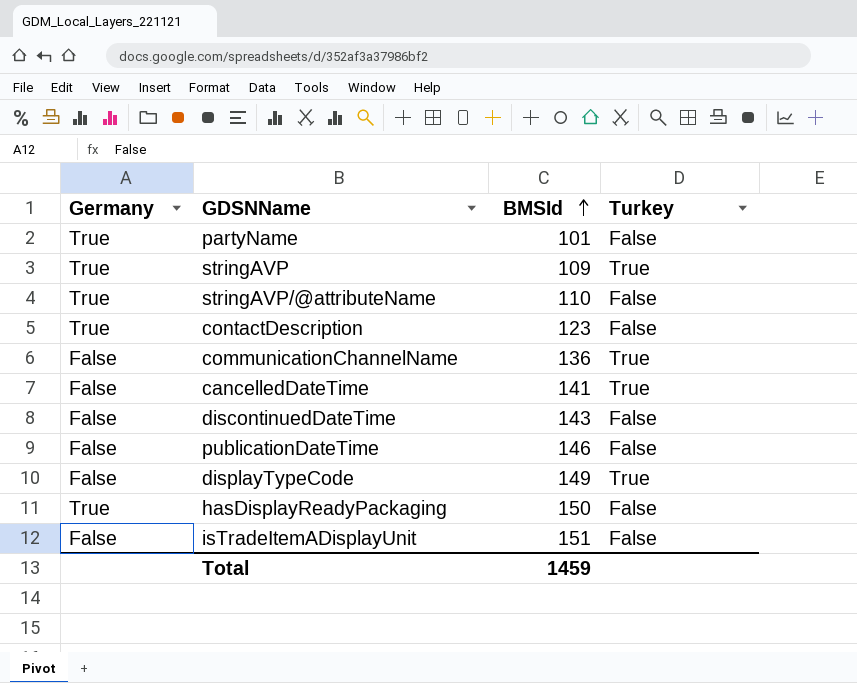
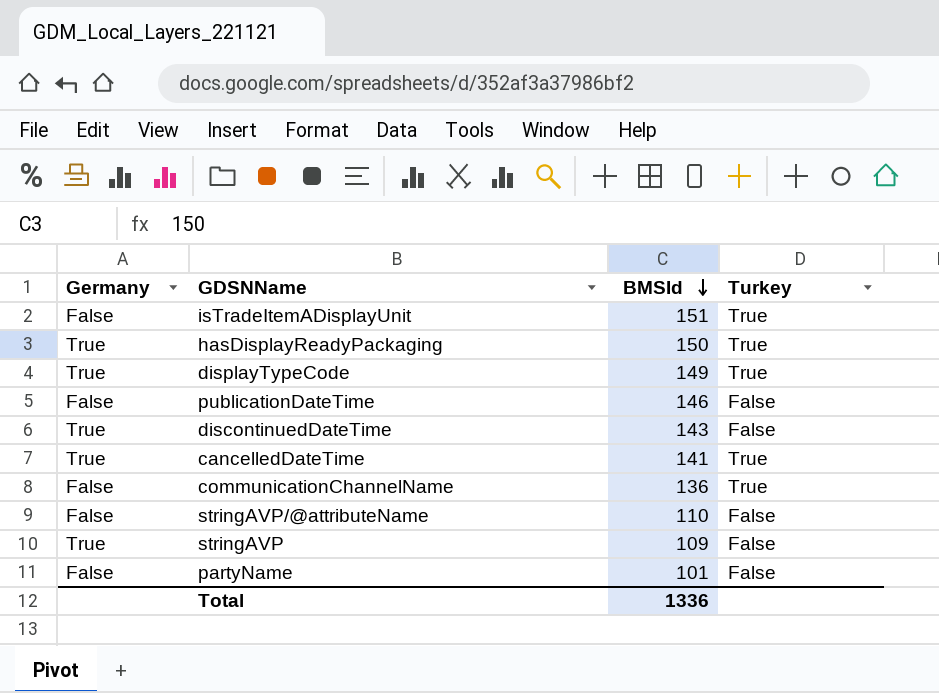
row order: BMSId ascending -> BMSId descending
row contactDescription: True | 123 | False -> none
isTradeItemADisplayUnit | Turkey: False -> True
hasDisplayReadyPackaging | Turkey: False -> True
displayTypeCode | Germany: False -> True
discontinuedDateTime | Germany: False -> True
cancelledDateTime | Germany: False -> True
stringAVP/@attributeName | Germany: True -> False
stringAVP | Turkey: True -> False
partyName | Germany: True -> False
Total | BMSId: 1459 -> 1336

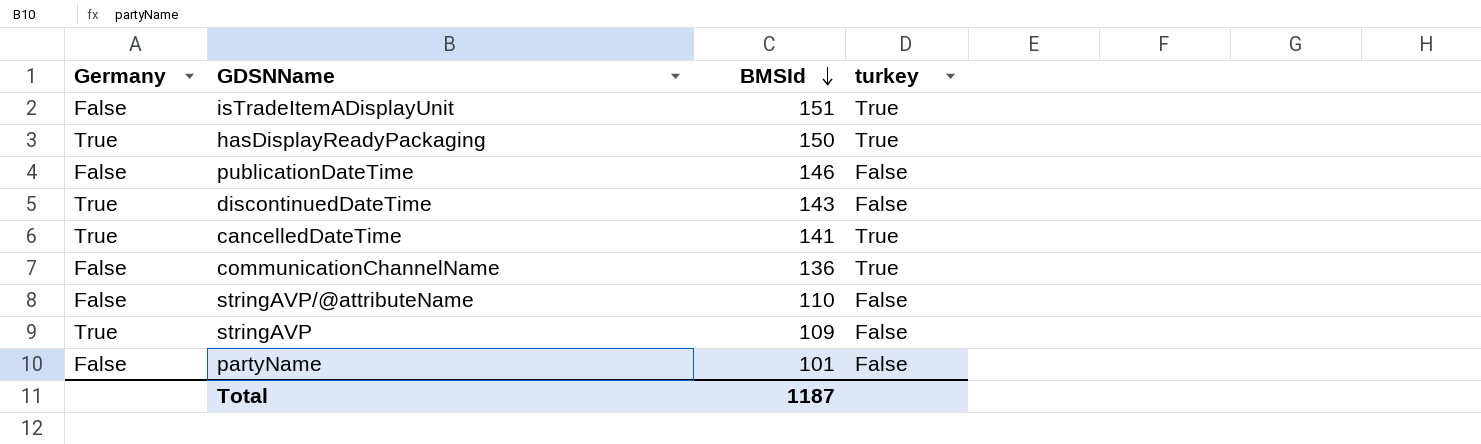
column name: Turkey -> turkey
row displayTypeCode: True | 149 | True -> none
Total | BMSId: 1336 -> 1187

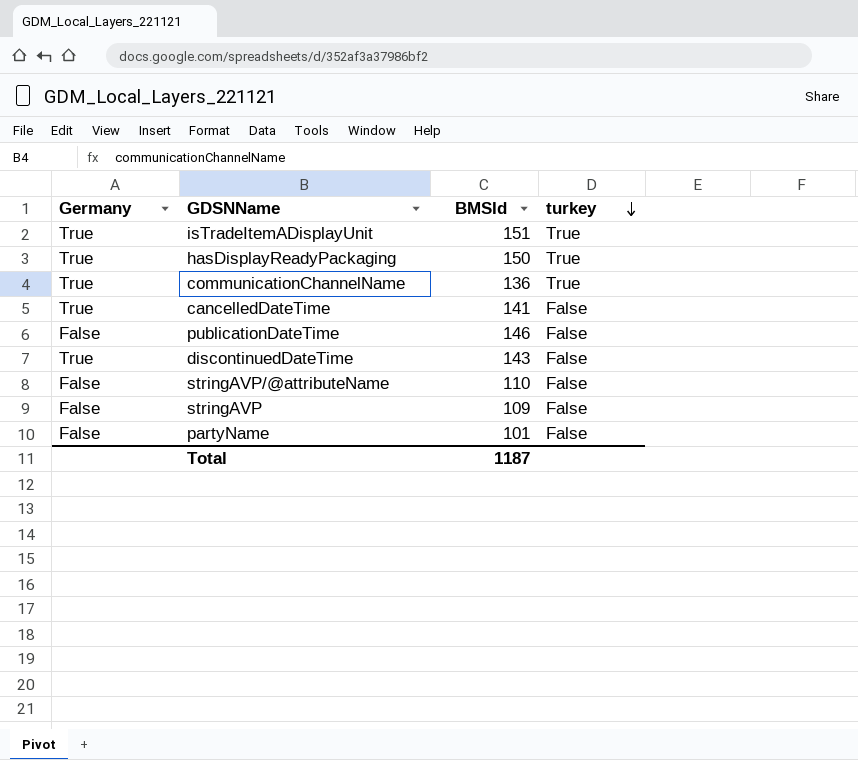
row order: BMSId descending -> turkey descending
isTradeItemADisplayUnit | Germany: False -> True
communicationChannelName | Germany: False -> True
cancelledDateTime | turkey: True -> False
stringAVP | Germany: True -> False

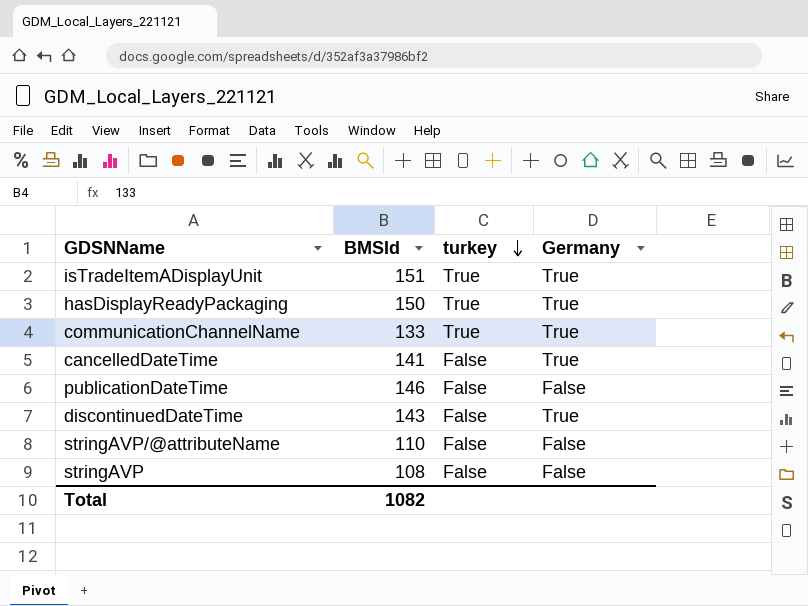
column Germany | position: 1 -> 4
row partyName: False | 101 | False -> none
communicationChannelName | BMSId: 136 -> 133
stringAVP | BMSId: 109 -> 108
Total | BMSId: 1187 -> 1082

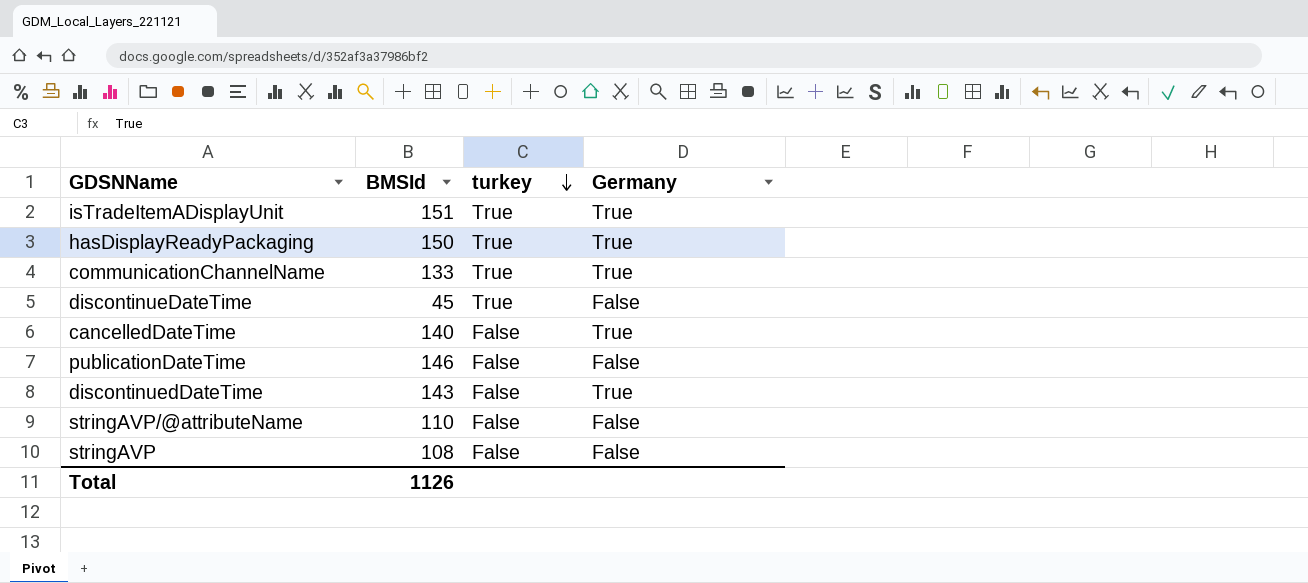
row discontinueDateTime: none -> 45 | True | False
cancelledDateTime | BMSId: 141 -> 140
Total | BMSId: 1082 -> 1126

